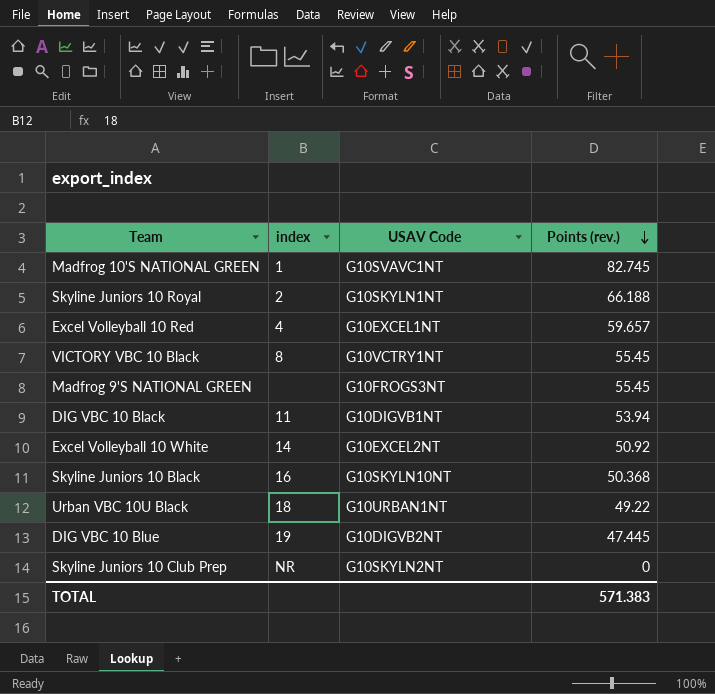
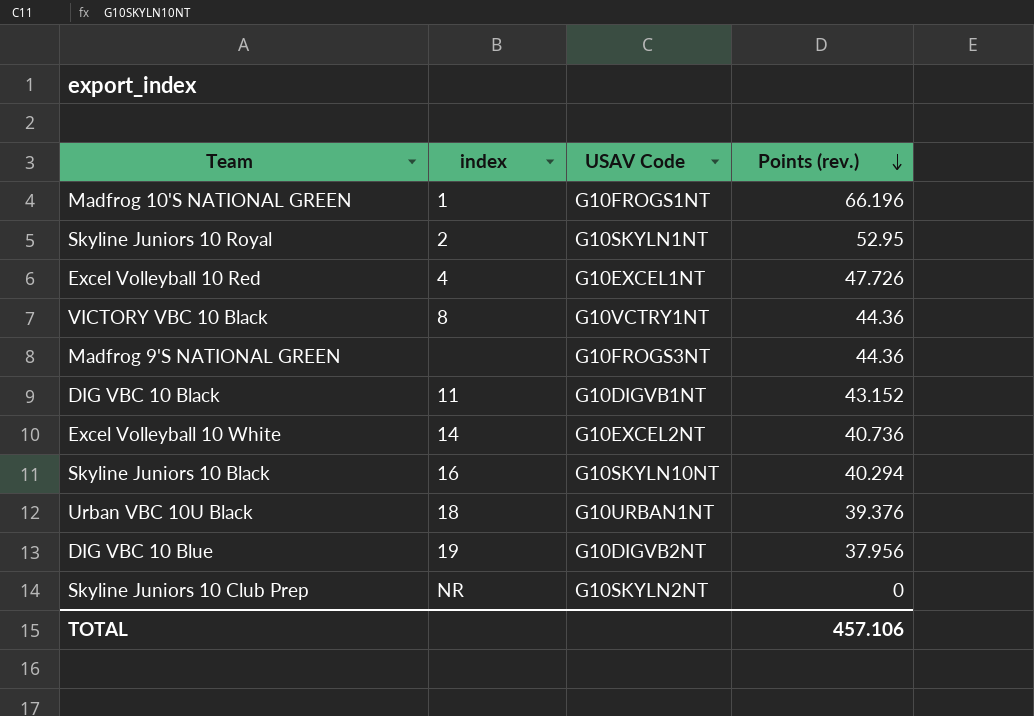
Madfrog 10'S NATIONAL GREEN | USAV Code: G10SVAVC1NT -> G10FROGS1NT
Madfrog 10'S NATIONAL GREEN | Points (rev.): 82.745 -> 66.196
Skyline Juniors 10 Royal | Points (rev.): 66.188 -> 52.95
Excel Volleyball 10 Red | Points (rev.): 59.657 -> 47.726
VICTORY VBC 10 Black | Points (rev.): 55.45 -> 44.36
Madfrog 9'S NATIONAL GREEN | Points (rev.): 55.45 -> 44.36
DIG VBC 10 Black | Points (rev.): 53.94 -> 43.152
Excel Volleyball 10 White | Points (rev.): 50.92 -> 40.736
Skyline Juniors 10 Black | Points (rev.): 50.368 -> 40.294
Urban VBC 10U Black | Points (rev.): 49.22 -> 39.376
DIG VBC 10 Blue | Points (rev.): 47.445 -> 37.956
TOTAL | Points (rev.): 571.383 -> 457.106

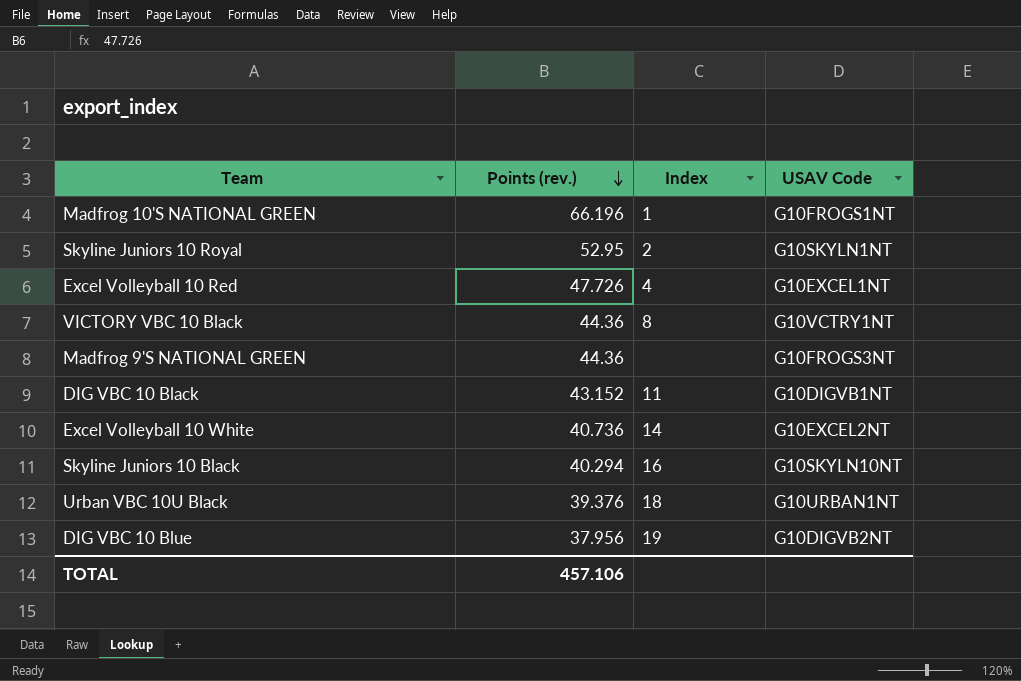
column Points (rev.) | position: 4 -> 2
column name: index -> Index
row Skyline Juniors 10 Club Prep: NR | G10SKYLN2NT | 0 -> none

